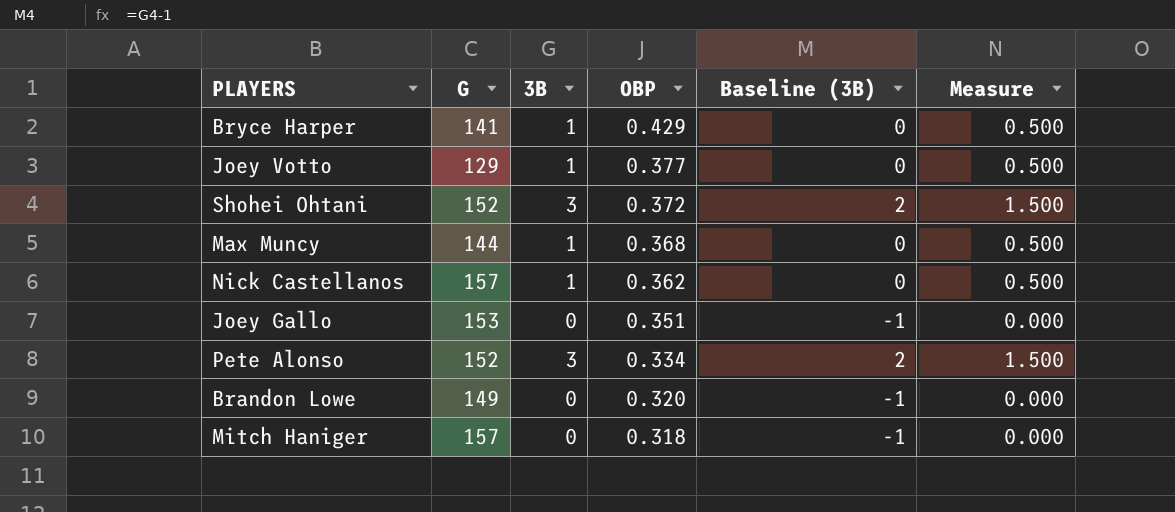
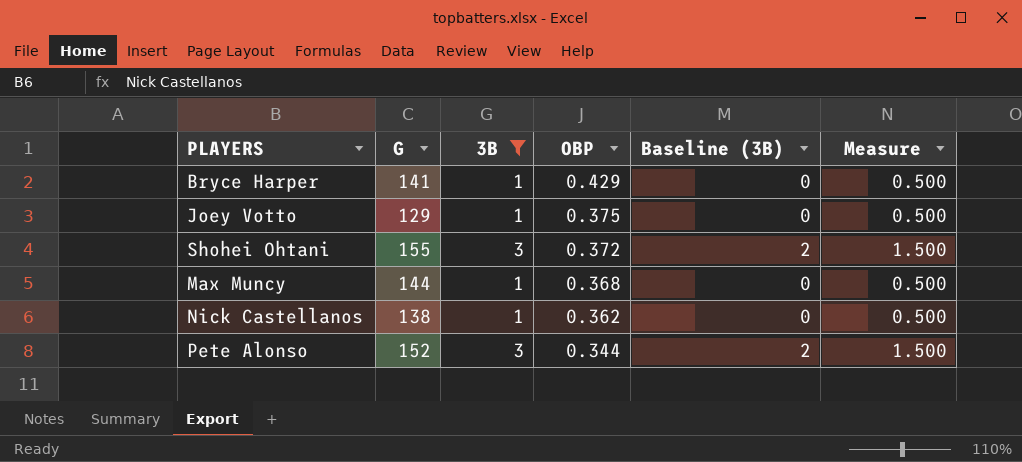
filter: none -> 3B != 0
Joey Votto | OBP: 0.377 -> 0.375
Shohei Ohtani | G: 152 -> 155
Nick Castellanos | G: 157 -> 138
Pete Alonso | OBP: 0.334 -> 0.344

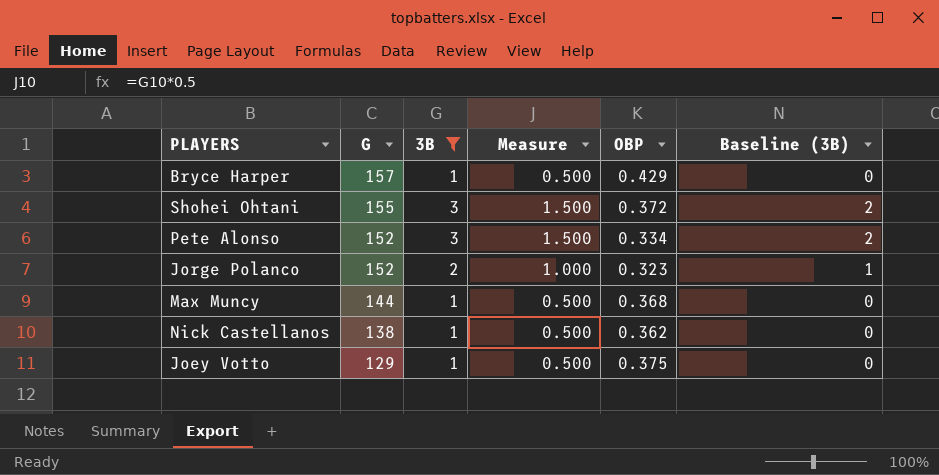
row order: OBP descending -> G descending
column Measure | position: 6 -> 4
Bryce Harper | G: 141 -> 157
Pete Alonso | OBP: 0.344 -> 0.334
row Jorge Polanco: none -> 152 | 2 | 1.000 | 0.323 | 1

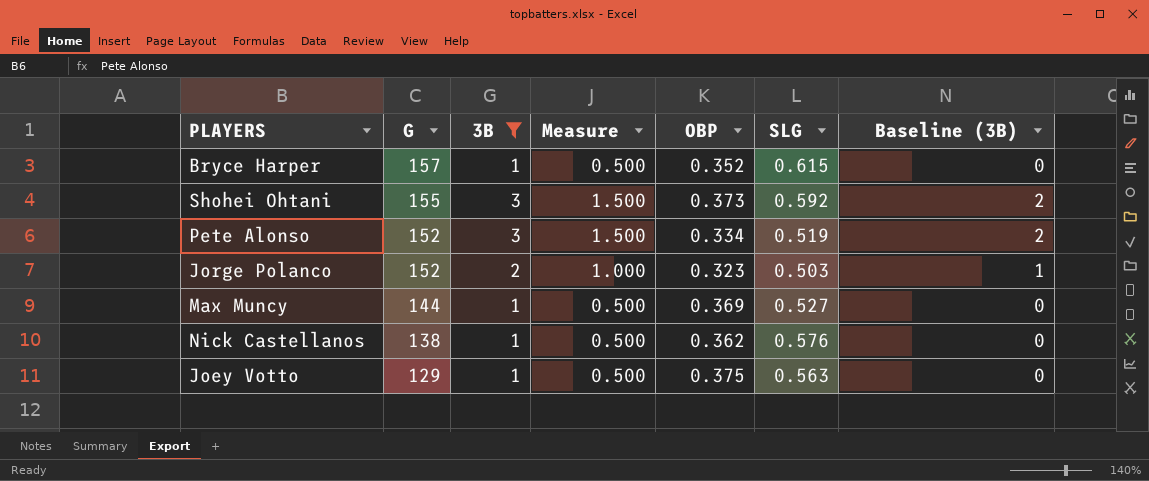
column SLG | position: none -> 6
Bryce Harper | OBP: 0.429 -> 0.352
Shohei Ohtani | OBP: 0.372 -> 0.373
Max Muncy | OBP: 0.368 -> 0.369

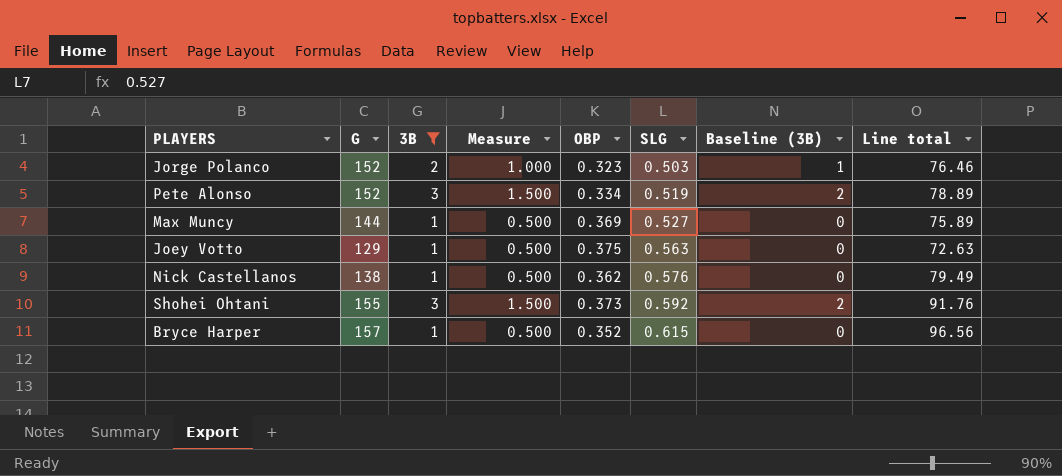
row order: G descending -> SLG ascending
column Line total | formula: none -> [G] * [SLG]

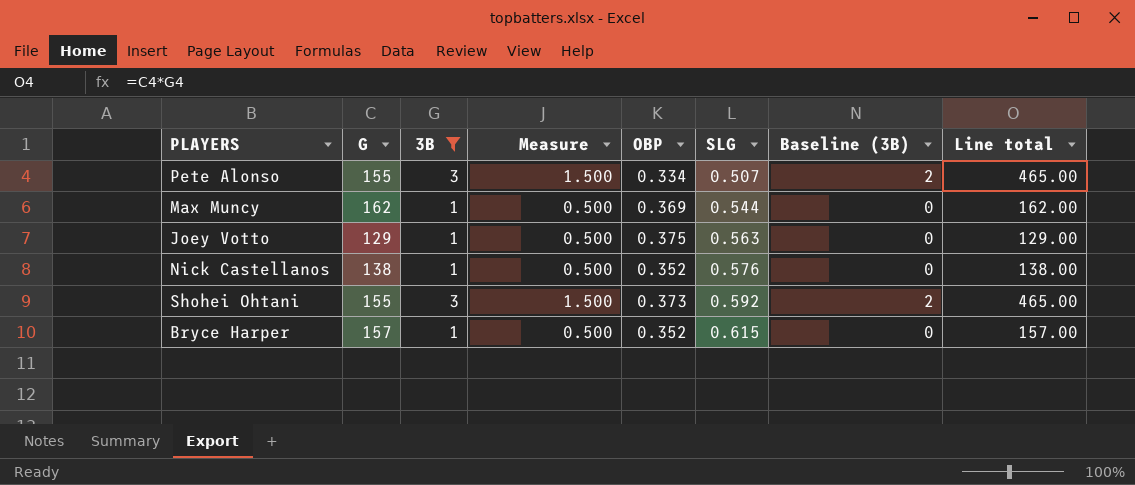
column Line total | formula: [G] * [SLG] -> [G] * [3B]
row Jorge Polanco: 152 | 2 | 1.000 | 0.323 | 0.503 | 1 | 76.46 -> none
Pete Alonso | G: 152 -> 155
Pete Alonso | SLG: 0.519 -> 0.507
Max Muncy | G: 144 -> 162
Max Muncy | SLG: 0.527 -> 0.544
Nick Castellanos | OBP: 0.362 -> 0.352

